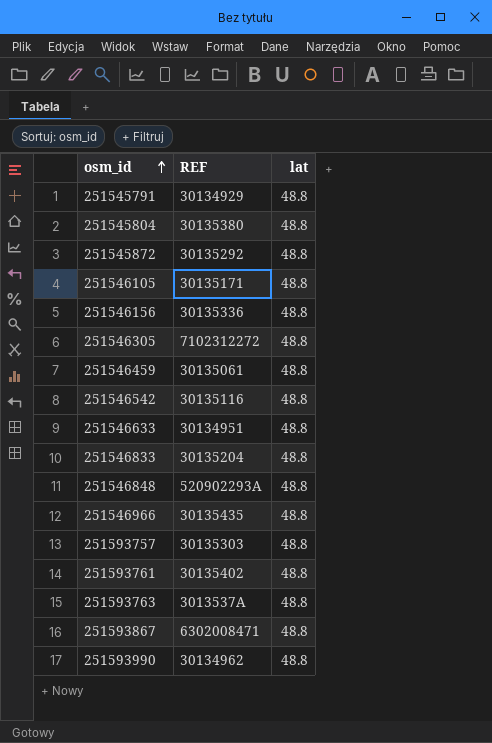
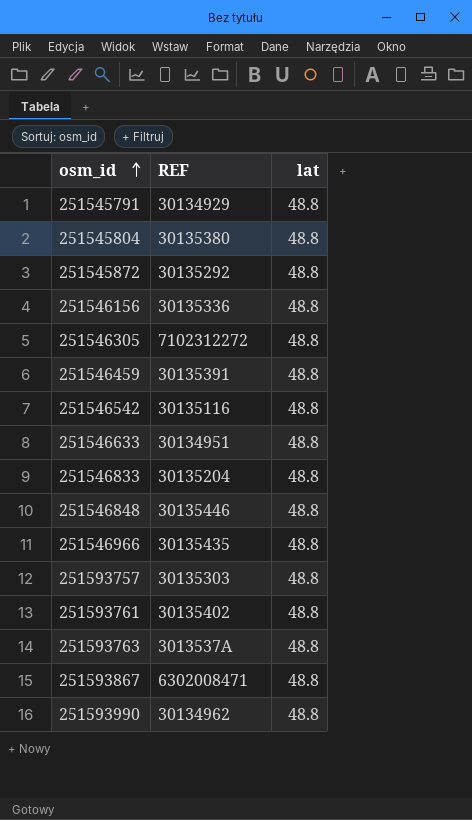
row 251546105: 30135171 | 48.8 -> none
251546459 | REF: 30135061 -> 30135391
251546848 | REF: 520902293A -> 30135446

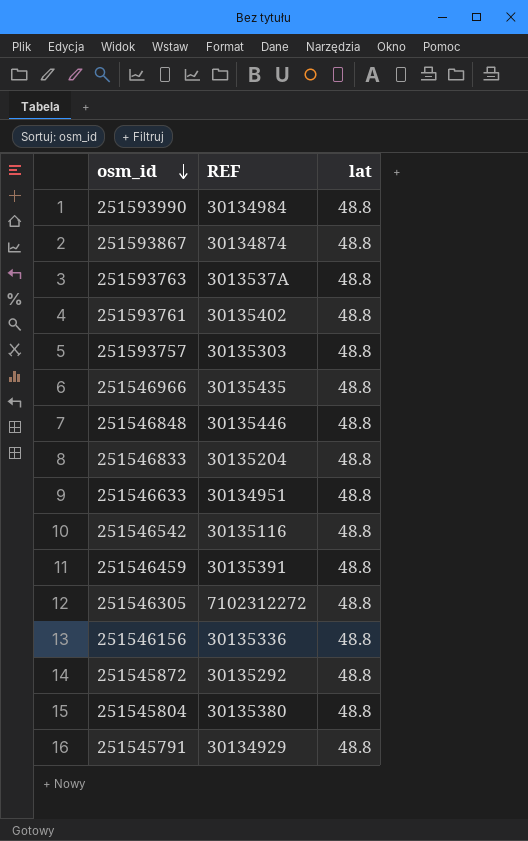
row order: osm_id ascending -> osm_id descending
251593990 | REF: 30134962 -> 30134984
251593867 | REF: 6302008471 -> 30134874

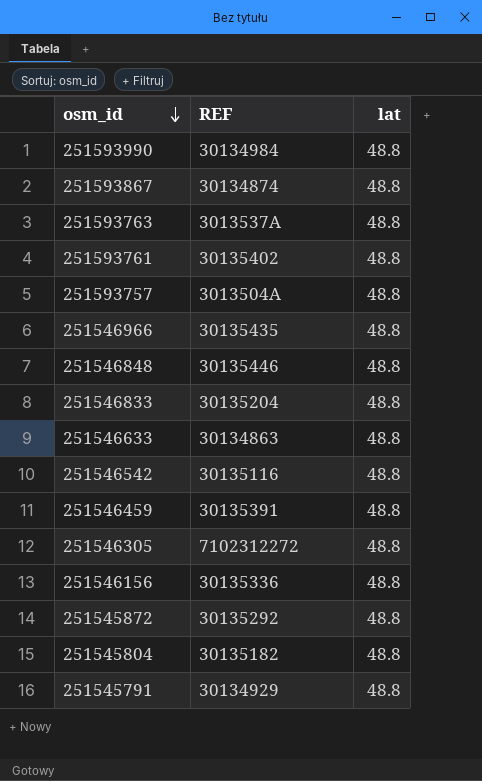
251593757 | REF: 30135303 -> 3013504A
251546633 | REF: 30134951 -> 30134863
251545804 | REF: 30135380 -> 30135182

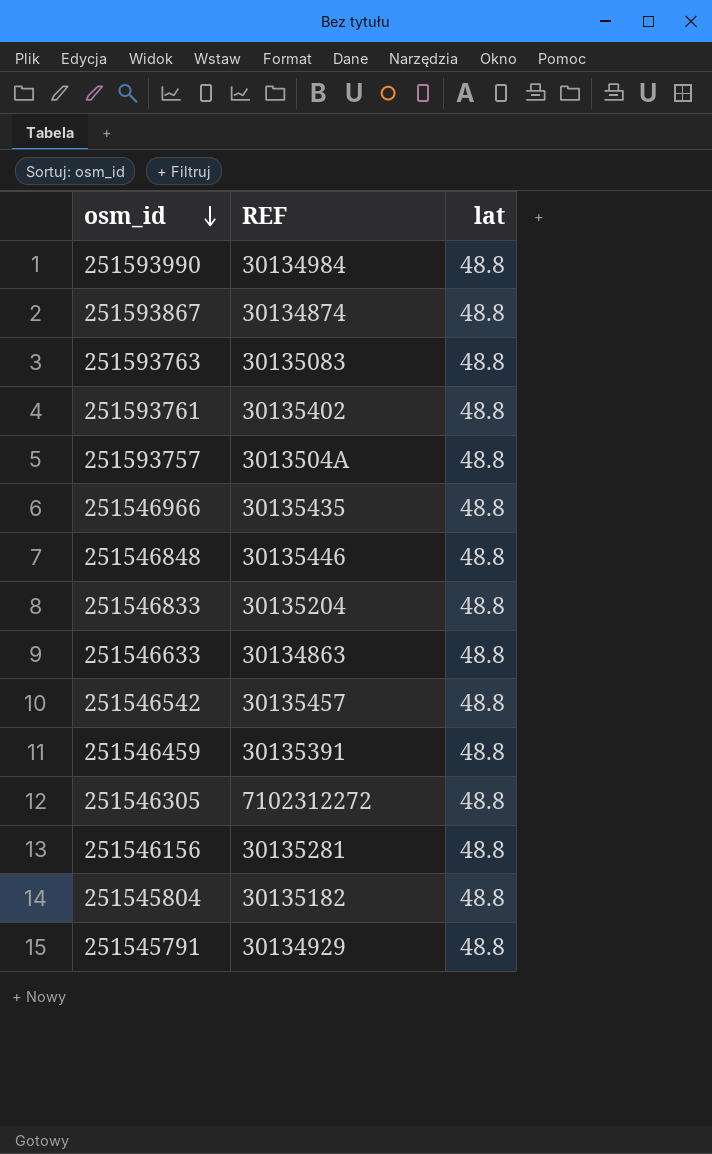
row 251545872: 30135292 | 48.8 -> none
251593763 | REF: 3013537A -> 30135083
251546542 | REF: 30135116 -> 30135457
251546156 | REF: 30135336 -> 30135281

